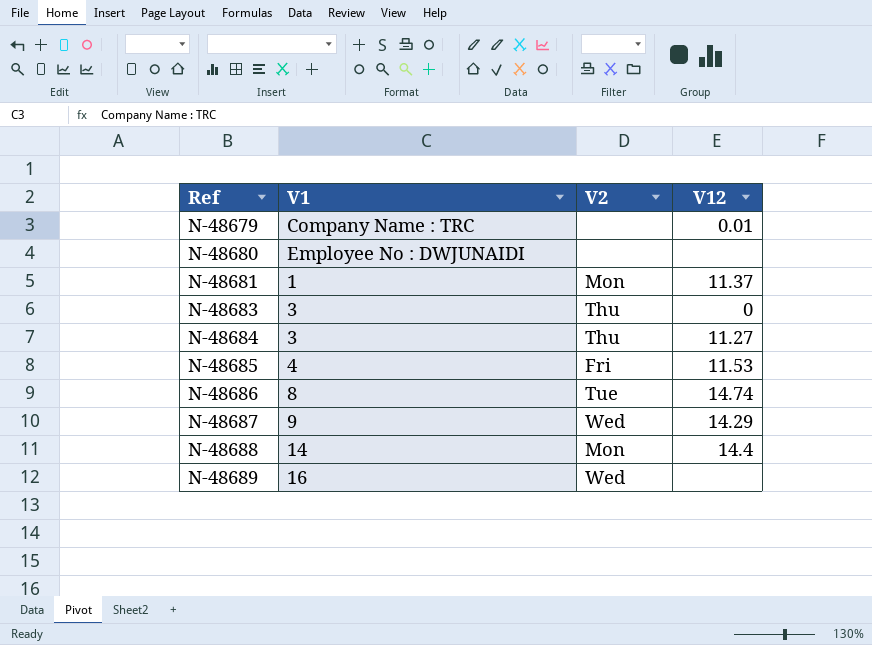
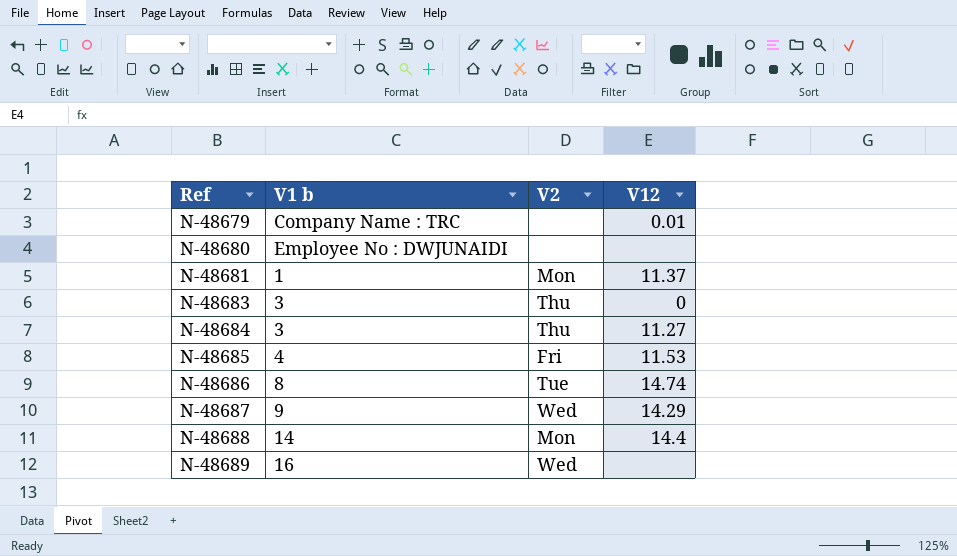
column name: V1 -> V1 b

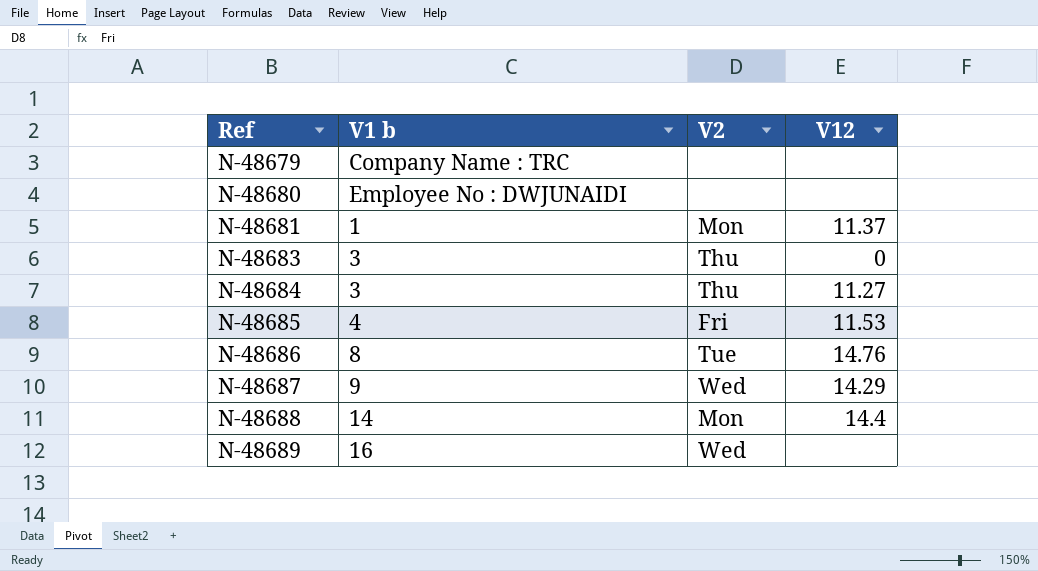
N-48679 | V12: 0.01 -> none
N-48686 | V12: 14.74 -> 14.76

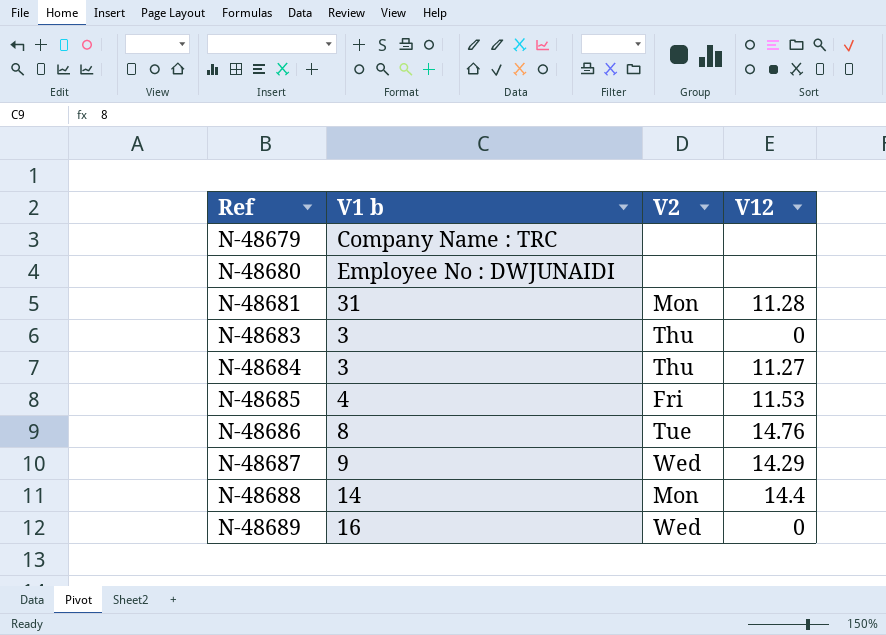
N-48681 | V1 b: 1 -> 31
N-48681 | V12: 11.37 -> 11.28
N-48689 | V12: none -> 0

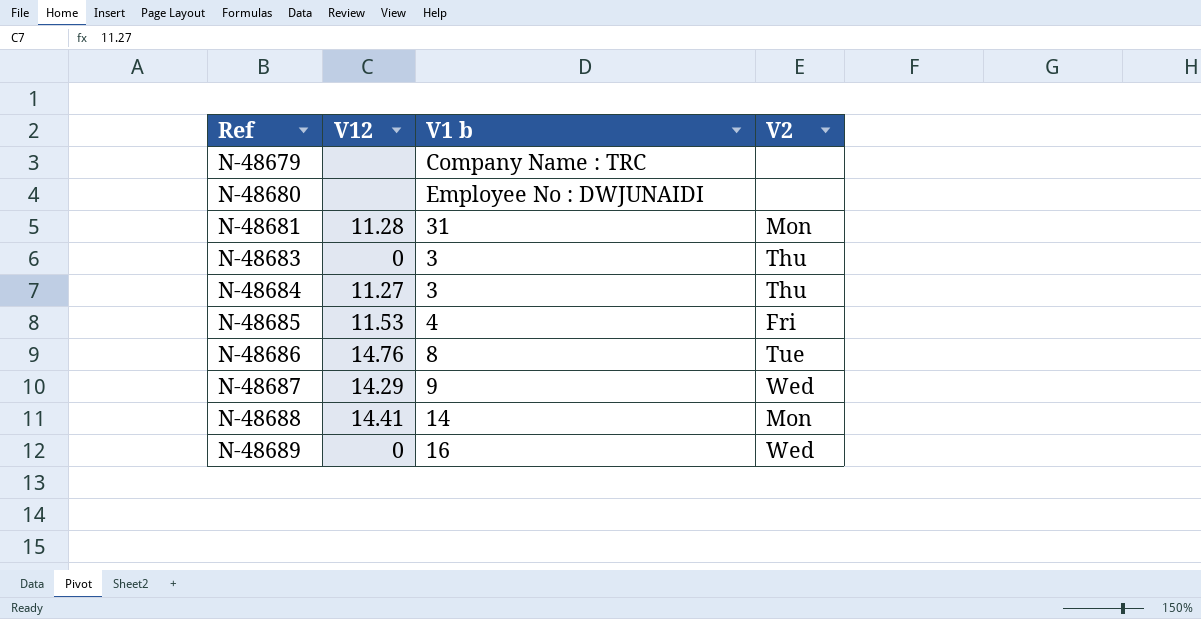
column V12 | position: 4 -> 2
N-48688 | V12: 14.4 -> 14.41

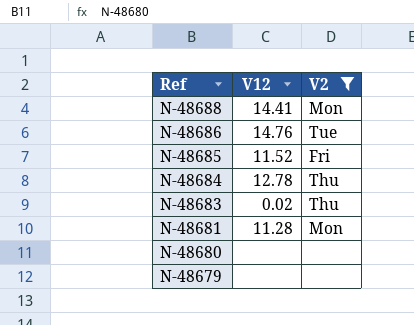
filter: none -> V2 != Wed
row order: Ref ascending -> Ref descending
column V1 b | position: 3 -> none
N-48685 | V12: 11.53 -> 11.52
N-48684 | V12: 11.27 -> 12.78
N-48683 | V12: 0 -> 0.02

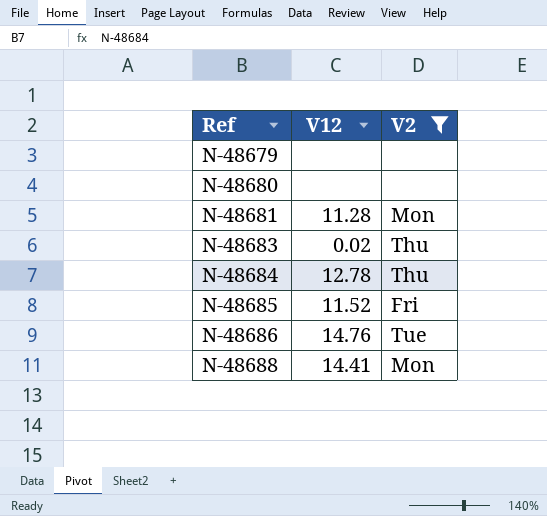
row order: Ref descending -> Ref ascending

